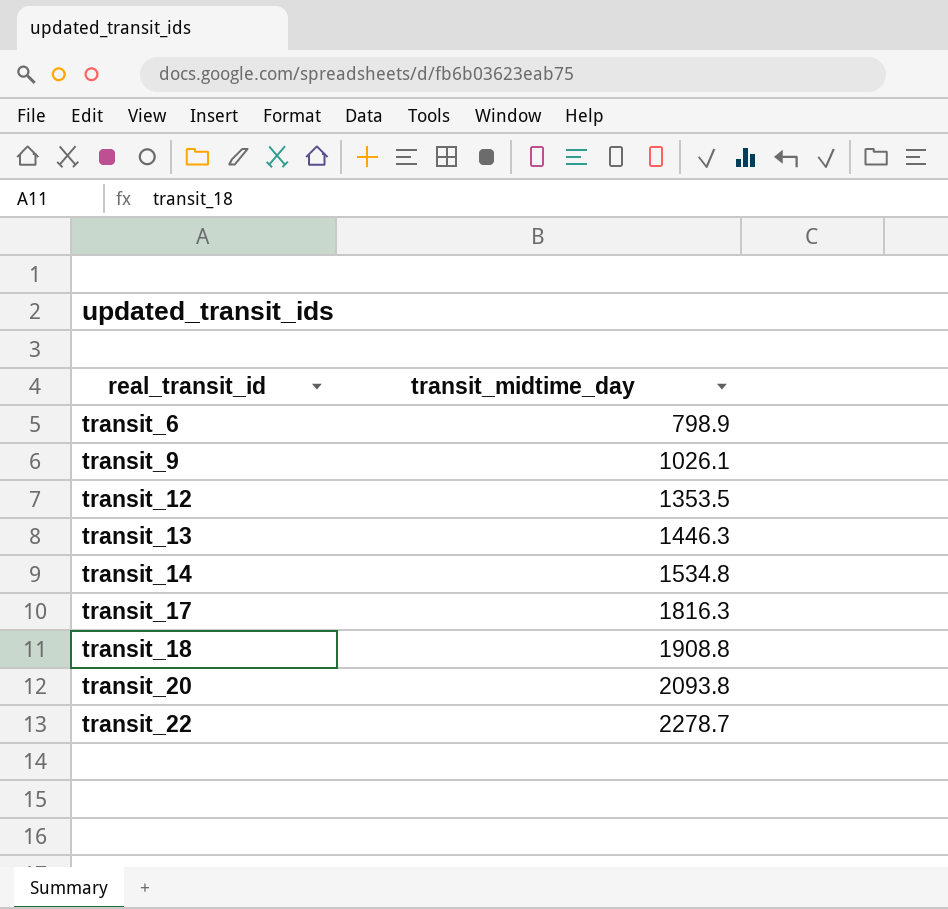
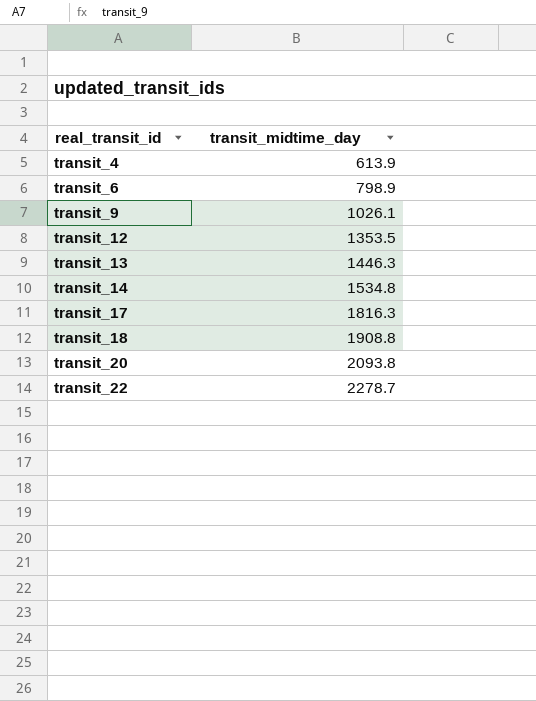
row transit_4: none -> 613.9

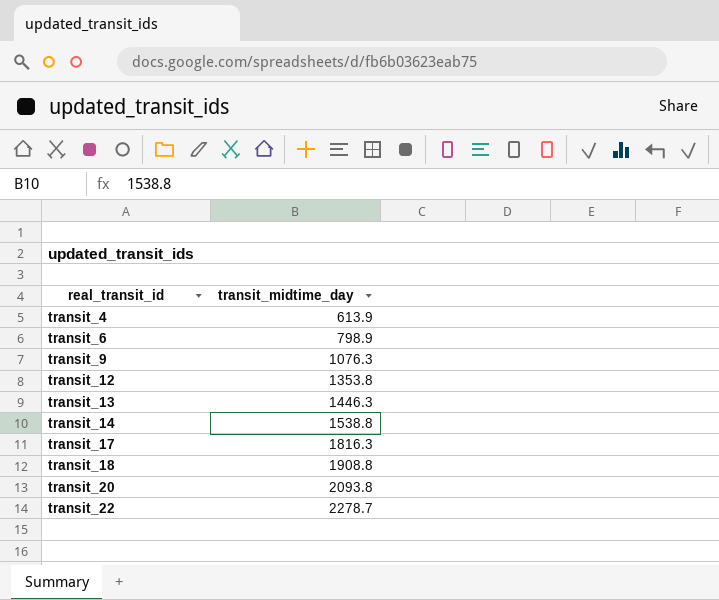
transit_9 | transit_midtime_day: 1026.1 -> 1076.3
transit_12 | transit_midtime_day: 1353.5 -> 1353.8
transit_14 | transit_midtime_day: 1534.8 -> 1538.8

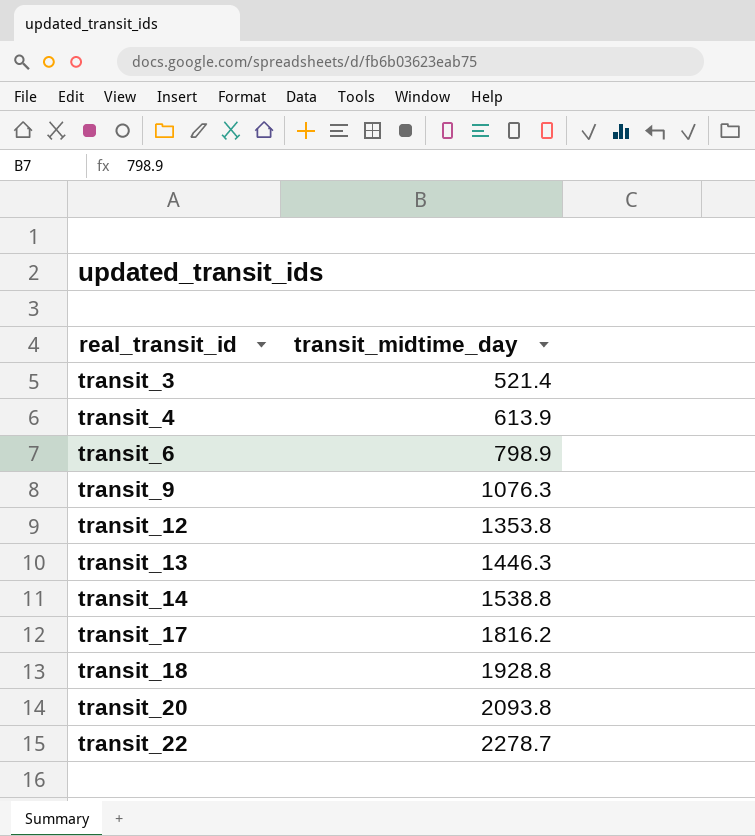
row transit_3: none -> 521.4
transit_17 | transit_midtime_day: 1816.3 -> 1816.2
transit_18 | transit_midtime_day: 1908.8 -> 1928.8

